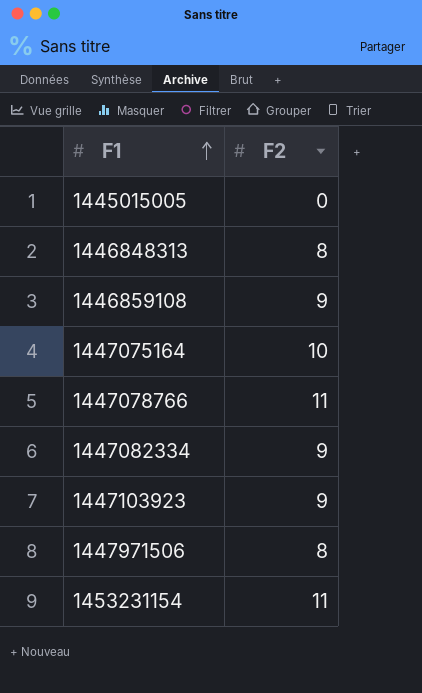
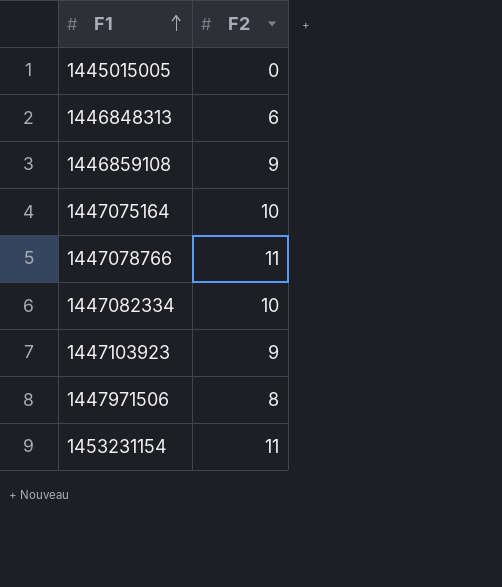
1446848313 | F2: 8 -> 6
1447082334 | F2: 9 -> 10

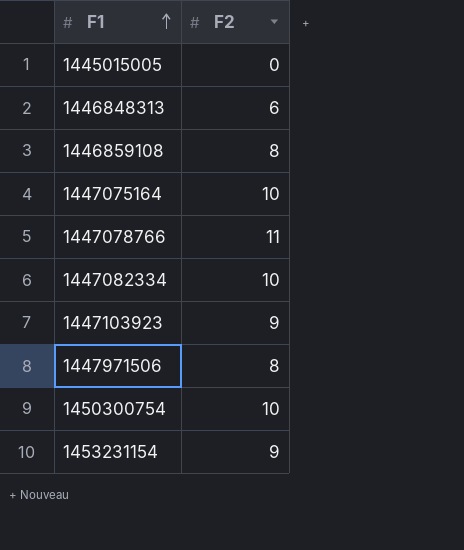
1446859108 | F2: 9 -> 8
row 1450300754: none -> 10
1453231154 | F2: 11 -> 9

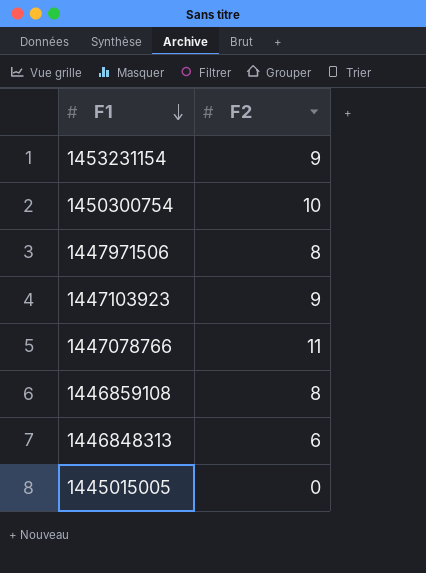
row order: F1 ascending -> F1 descending
row 1447075164: 10 -> none
row 1447082334: 10 -> none

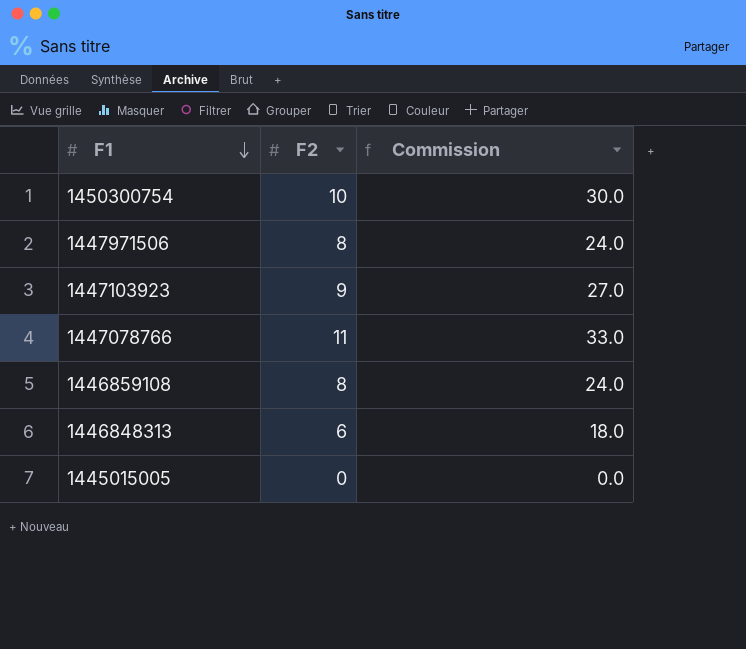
column Commission | formula: none -> [F2] * 3
row 1453231154: 9 -> none

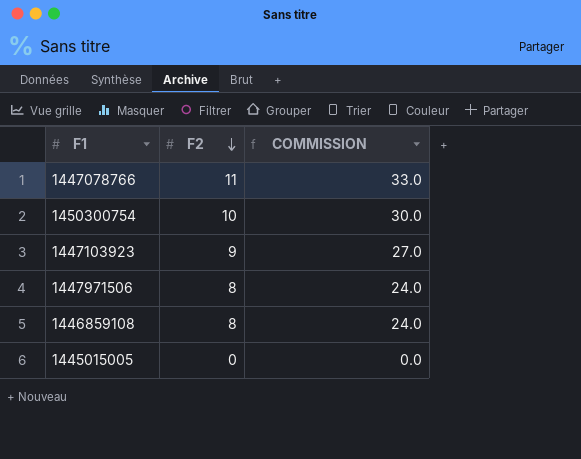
row order: F1 descending -> F2 descending
column name: Commission -> COMMISSION
row 1446848313: 6 | 18.0 -> none

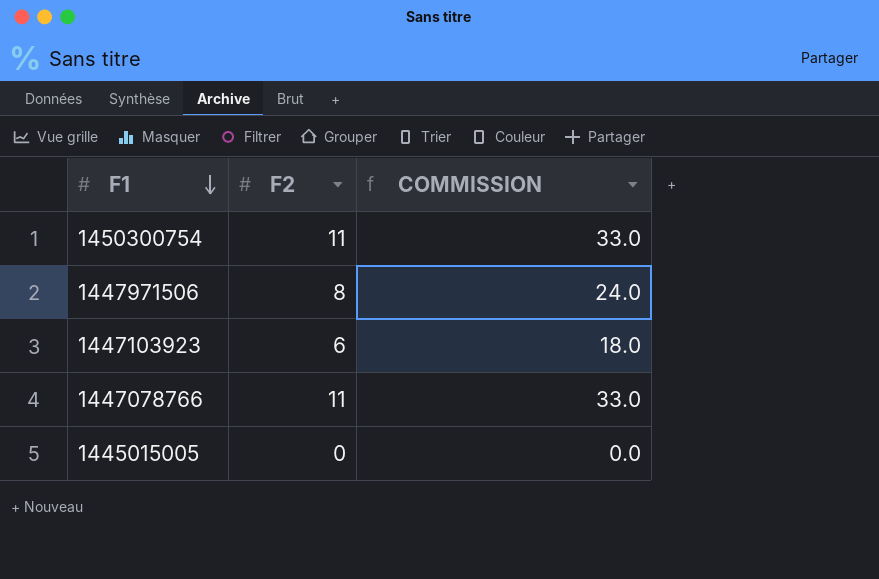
row order: F2 descending -> F1 descending
row 1446859108: 8 | 24.0 -> none
1450300754 | F2: 10 -> 11
1450300754 | COMMISSION: 30.0 -> 33.0
1447103923 | F2: 9 -> 6
1447103923 | COMMISSION: 27.0 -> 18.0

